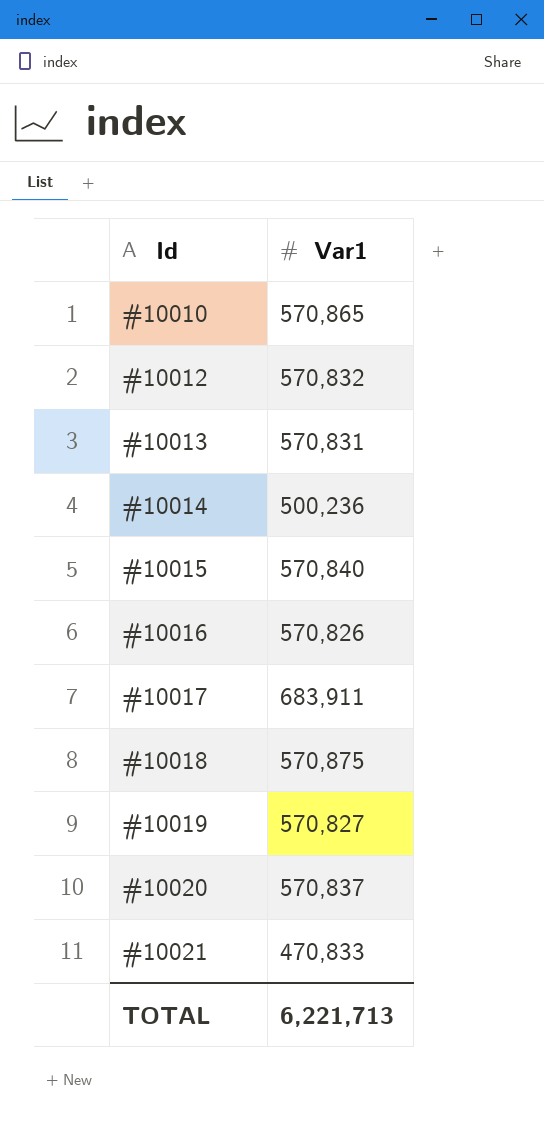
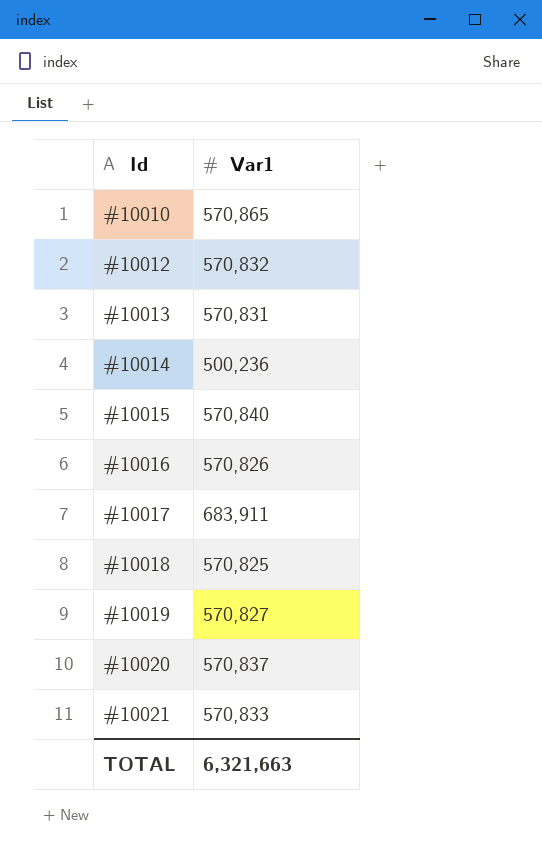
#10018 | Var1: 570,875 -> 570,825
#10021 | Var1: 470,833 -> 570,833
TOTAL | Var1: 6,221,713 -> 6,321,663

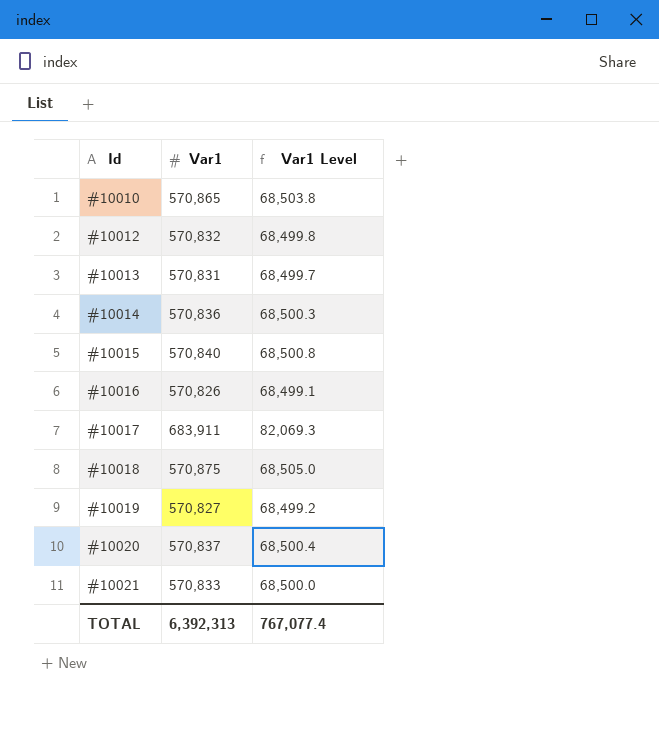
column Var1 Level | formula: none -> [Var1] * 0.12
#10014 | Var1: 500,236 -> 570,836
#10018 | Var1: 570,825 -> 570,875
TOTAL | Var1: 6,321,663 -> 6,392,313

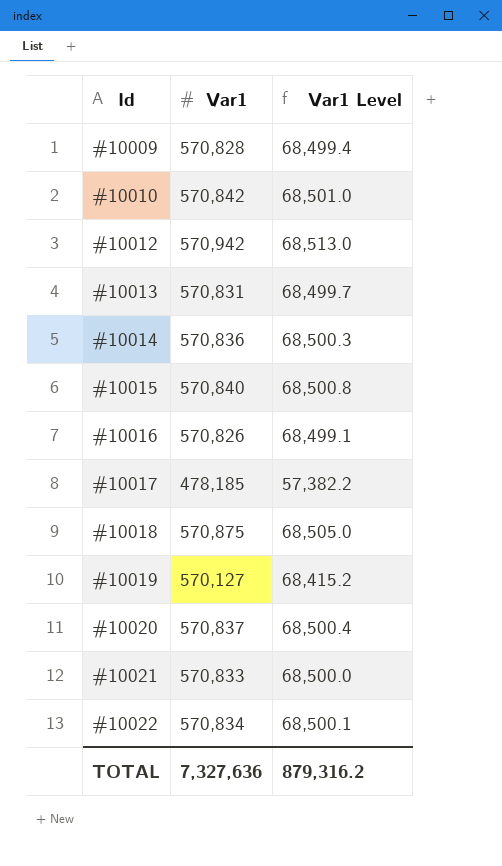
row #10009: none -> 570,828 | 68,499.4
#10010 | Var1: 570,865 -> 570,842
#10010 | Var1 Level: 68,503.8 -> 68,501.0
#10012 | Var1: 570,832 -> 570,942
#10012 | Var1 Level: 68,499.8 -> 68,513.0
#10017 | Var1: 683,911 -> 478,185
#10017 | Var1 Level: 82,069.3 -> 57,382.2
#10019 | Var1: 570,827 -> 570,127
#10019 | Var1 Level: 68,499.2 -> 68,415.2
row #10022: none -> 570,834 | 68,500.1
TOTAL | Var1: 6,392,313 -> 7,327,636
TOTAL | Var1 Level: 767,077.4 -> 879,316.2

